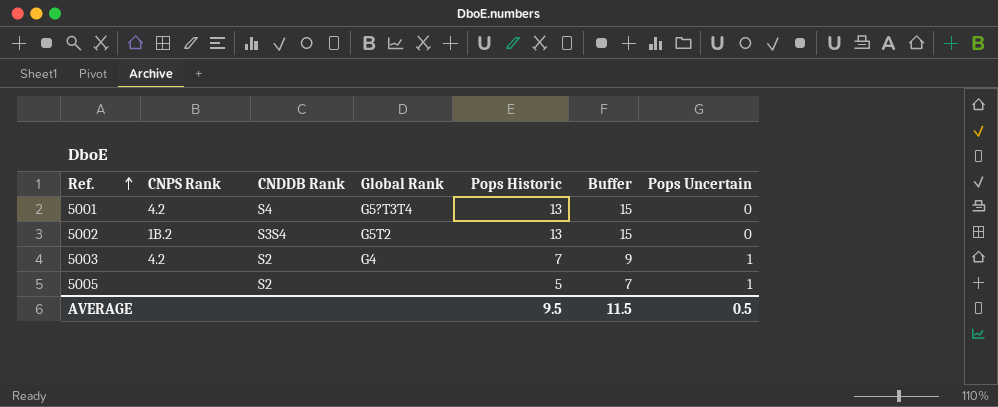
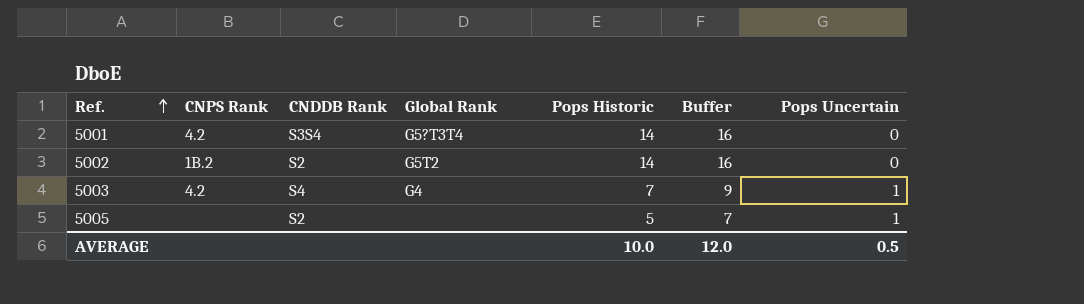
5001 | CNDDB Rank: S4 -> S3S4
5001 | Pops Historic: 13 -> 14
5001 | Buffer: 15 -> 16
5002 | CNDDB Rank: S3S4 -> S2
5002 | Pops Historic: 13 -> 14
5002 | Buffer: 15 -> 16
5003 | CNDDB Rank: S2 -> S4
AVERAGE | Pops Historic: 9.5 -> 10.0
AVERAGE | Buffer: 11.5 -> 12.0

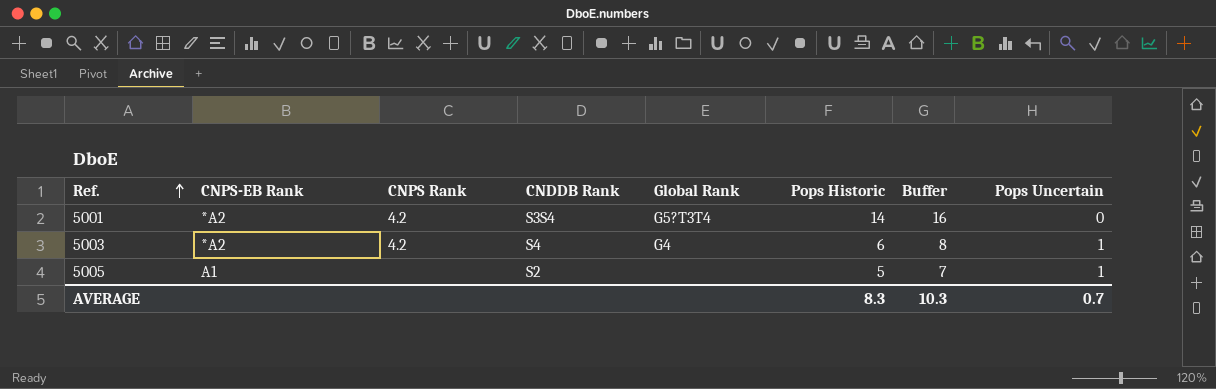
column CNPS-EB Rank | position: none -> 2
row 5002: 1B.2 | S2 | G5T2 | 14 | 16 | 0 -> none
5003 | Pops Historic: 7 -> 6
5003 | Buffer: 9 -> 8
AVERAGE | Pops Historic: 10.0 -> 8.3
AVERAGE | Buffer: 12.0 -> 10.3
AVERAGE | Pops Uncertain: 0.5 -> 0.7

